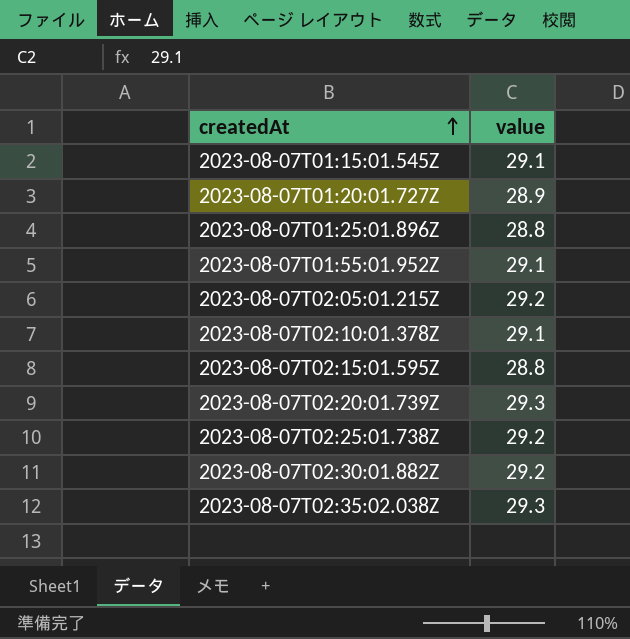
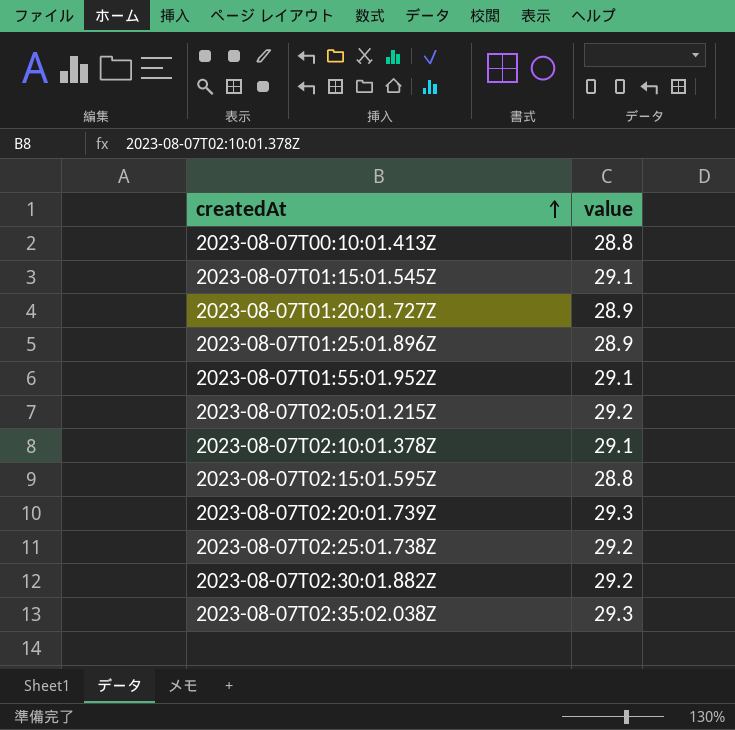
row 2023-08-07T00:10:01.413Z: none -> 28.8
2023-08-07T01:25:01.896Z | value: 28.8 -> 28.9

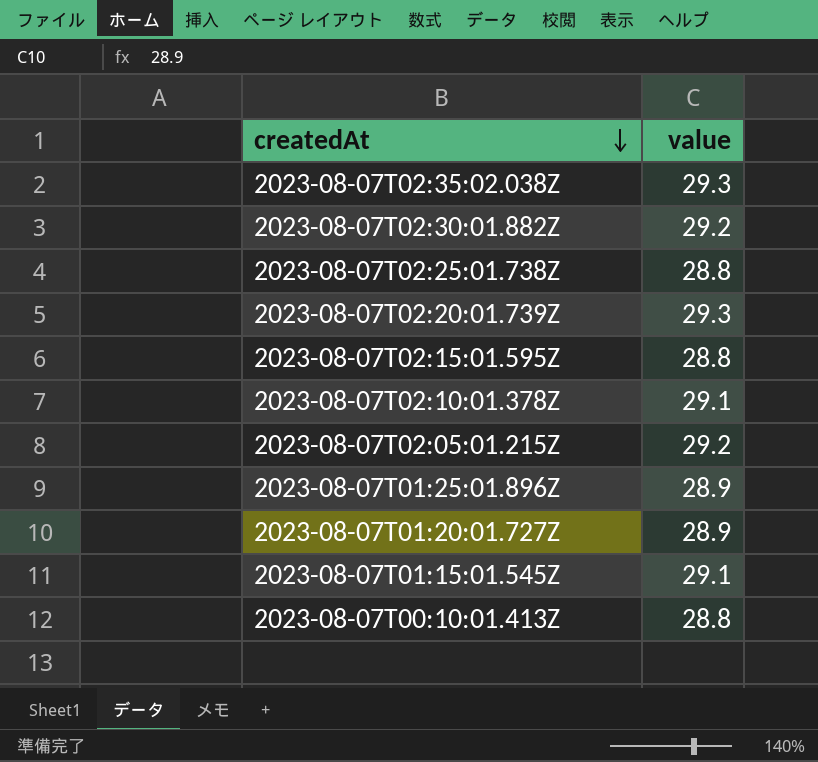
row order: createdAt ascending -> createdAt descending
row 2023-08-07T01:55:01.952Z: 29.1 -> none
2023-08-07T02:25:01.738Z | value: 29.2 -> 28.8

